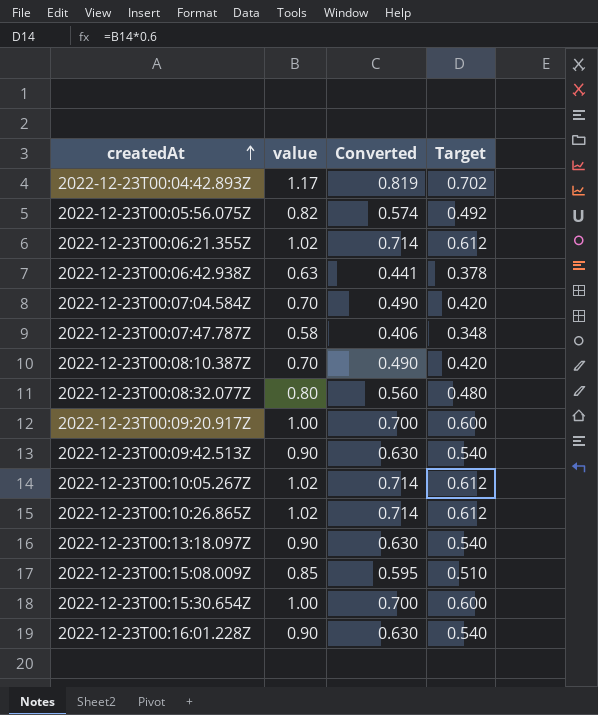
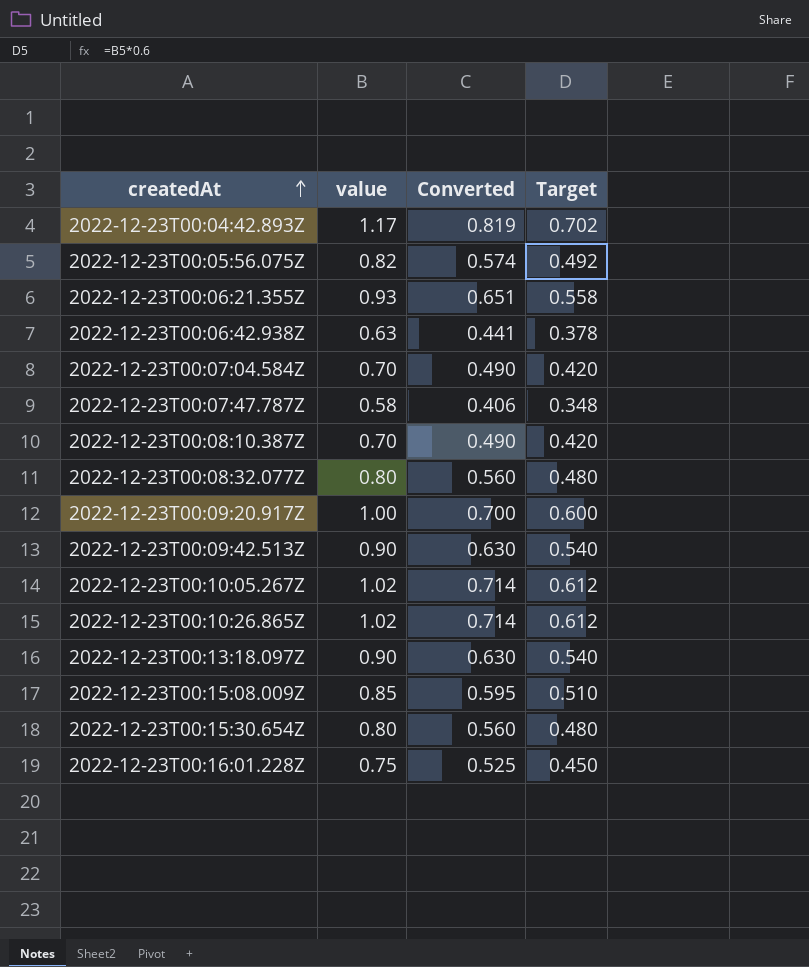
2022-12-23T00:06:21.355Z | value: 1.02 -> 0.93
2022-12-23T00:06:21.355Z | Converted: 0.714 -> 0.651
2022-12-23T00:06:21.355Z | Target: 0.612 -> 0.558
2022-12-23T00:15:30.654Z | value: 1.00 -> 0.80
2022-12-23T00:15:30.654Z | Converted: 0.700 -> 0.560
2022-12-23T00:15:30.654Z | Target: 0.600 -> 0.480
2022-12-23T00:16:01.228Z | value: 0.90 -> 0.75
2022-12-23T00:16:01.228Z | Converted: 0.630 -> 0.525
2022-12-23T00:16:01.228Z | Target: 0.540 -> 0.450

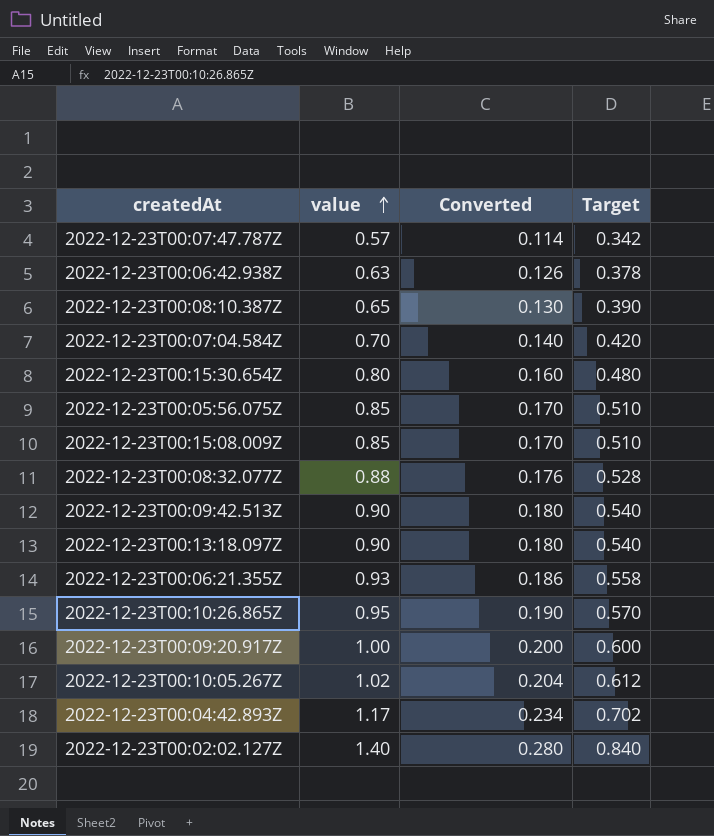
row order: createdAt ascending -> value ascending
column Converted | formula: [value] * 0.7 -> [value] * 0.2
row 2022-12-23T00:16:01.228Z: 0.75 | 0.525 | 0.450 -> none
2022-12-23T00:07:47.787Z | value: 0.58 -> 0.57
2022-12-23T00:07:47.787Z | Target: 0.348 -> 0.342
2022-12-23T00:08:10.387Z | value: 0.70 -> 0.65
2022-12-23T00:08:10.387Z | Target: 0.420 -> 0.390
2022-12-23T00:05:56.075Z | value: 0.82 -> 0.85
2022-12-23T00:05:56.075Z | Target: 0.492 -> 0.510
2022-12-23T00:08:32.077Z | value: 0.80 -> 0.88
2022-12-23T00:08:32.077Z | Target: 0.480 -> 0.528
2022-12-23T00:10:26.865Z | value: 1.02 -> 0.95
2022-12-23T00:10:26.865Z | Target: 0.612 -> 0.570
row 2022-12-23T00:02:02.127Z: none -> 1.40 | 0.280 | 0.840

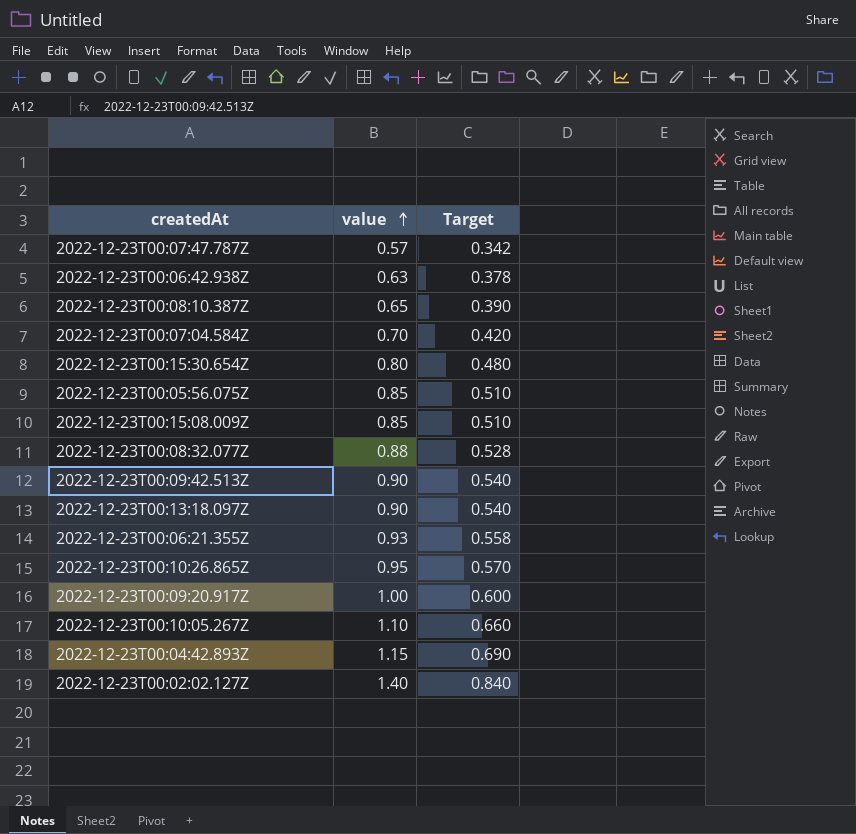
column Converted | formula: [value] * 0.2 -> none
2022-12-23T00:10:05.267Z | value: 1.02 -> 1.10
2022-12-23T00:10:05.267Z | Target: 0.612 -> 0.660
2022-12-23T00:04:42.893Z | value: 1.17 -> 1.15
2022-12-23T00:04:42.893Z | Target: 0.702 -> 0.690

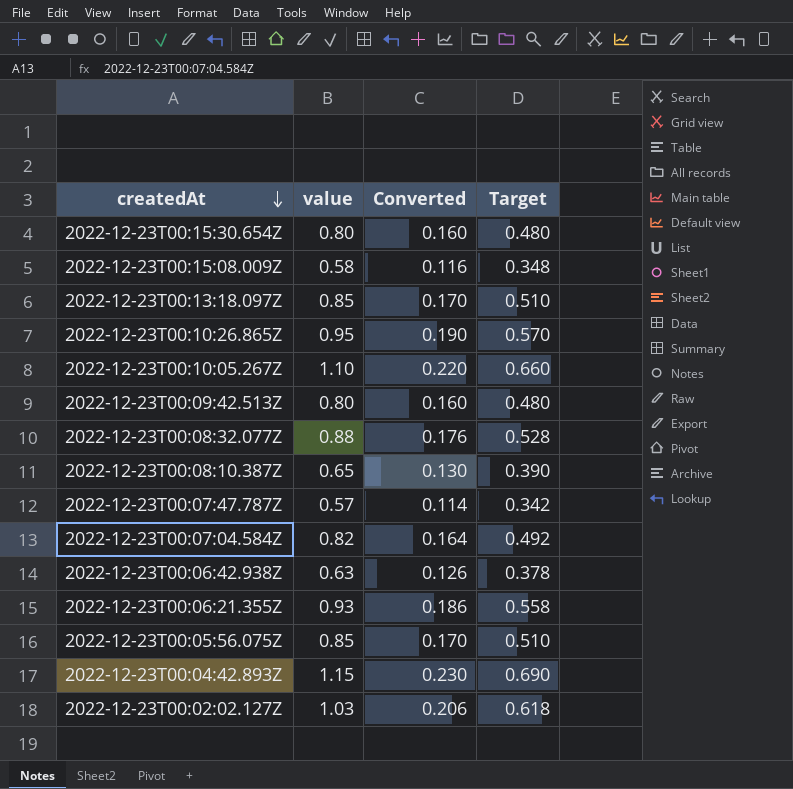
row order: value ascending -> createdAt descending
column Converted | formula: none -> [value] * 0.2
row 2022-12-23T00:09:20.917Z: 1.00 | 0.600 -> none
2022-12-23T00:15:08.009Z | value: 0.85 -> 0.58
2022-12-23T00:15:08.009Z | Target: 0.510 -> 0.348
2022-12-23T00:13:18.097Z | value: 0.90 -> 0.85
2022-12-23T00:13:18.097Z | Target: 0.540 -> 0.510
2022-12-23T00:09:42.513Z | value: 0.90 -> 0.80
2022-12-23T00:09:42.513Z | Target: 0.540 -> 0.480
2022-12-23T00:07:04.584Z | value: 0.70 -> 0.82
2022-12-23T00:07:04.584Z | Target: 0.420 -> 0.492
2022-12-23T00:02:02.127Z | value: 1.40 -> 1.03
2022-12-23T00:02:02.127Z | Target: 0.840 -> 0.618

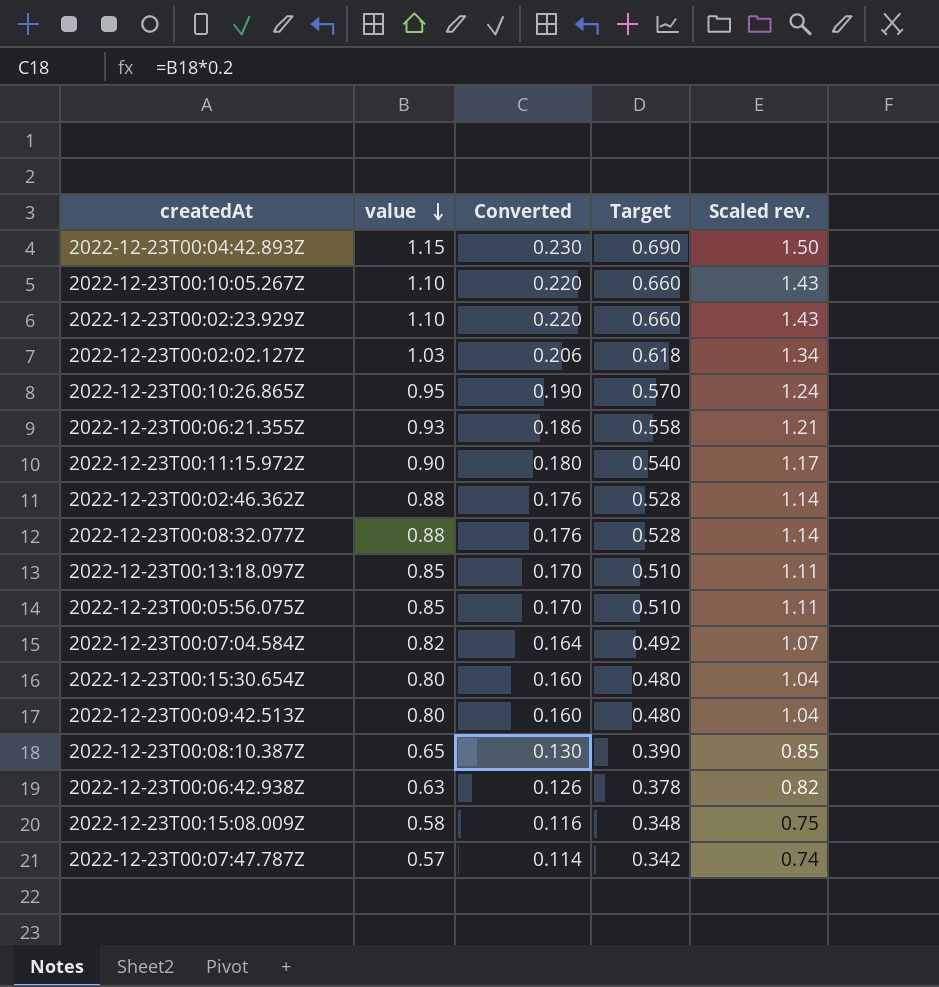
row order: createdAt descending -> value descending
column Scaled rev. | formula: none -> [value] * 1.3
row 2022-12-23T00:02:23.929Z: none -> 1.10 | 0.220 | 0.660 | 1.43
row 2022-12-23T00:11:15.972Z: none -> 0.90 | 0.180 | 0.540 | 1.17
row 2022-12-23T00:02:46.362Z: none -> 0.88 | 0.176 | 0.528 | 1.14

